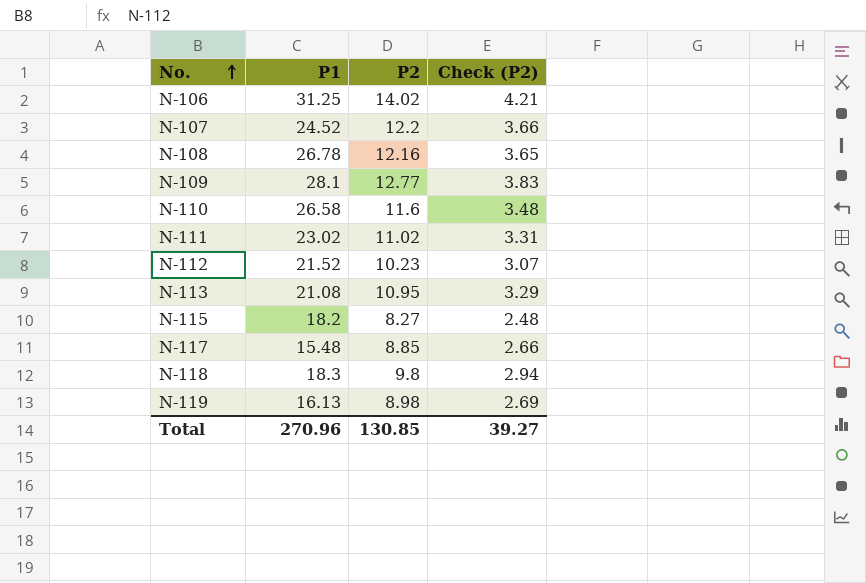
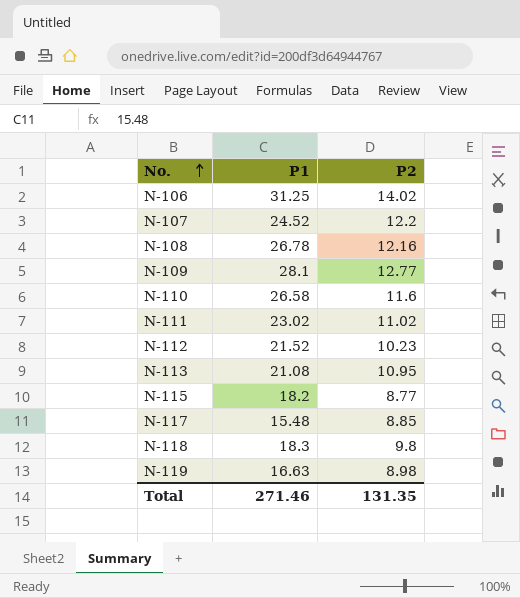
column Check (P2) | formula: [P2] * 0.3 -> none
N-115 | P2: 8.27 -> 8.77
N-119 | P1: 16.13 -> 16.63
Total | P1: 270.96 -> 271.46
Total | P2: 130.85 -> 131.35

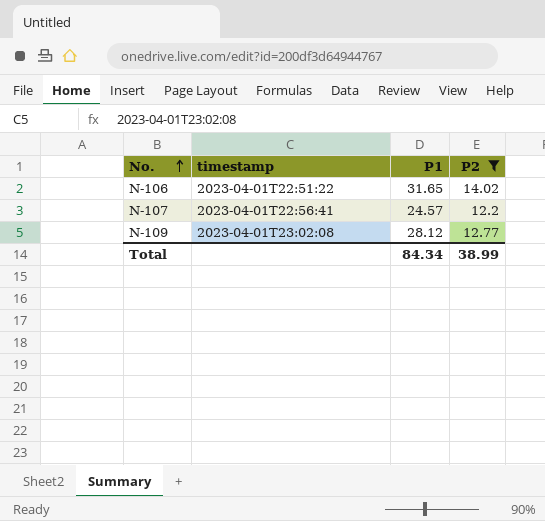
filter: none -> P2 >= 12.2
column timestamp | position: none -> 2
N-106 | P1: 31.25 -> 31.65
N-107 | P1: 24.52 -> 24.57
N-109 | P1: 28.1 -> 28.12
Total | P1: 271.46 -> 84.34
Total | P2: 131.35 -> 38.99

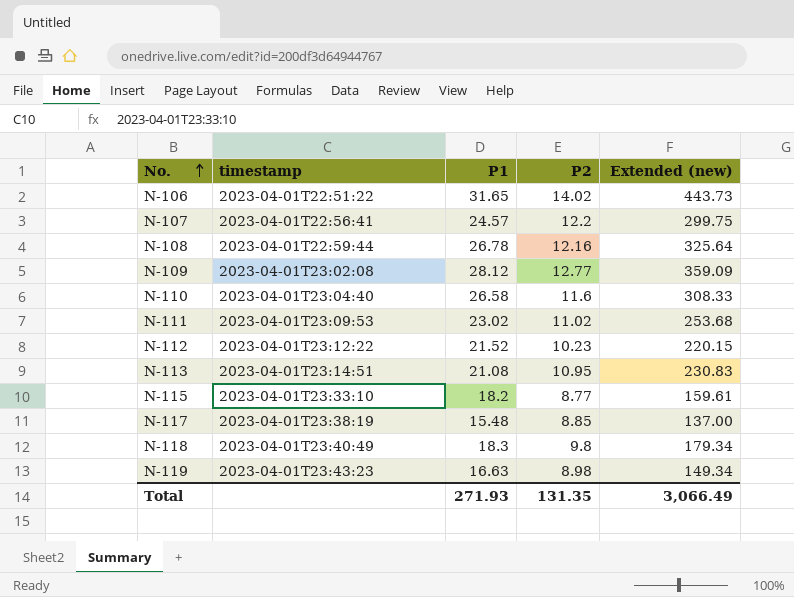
filter: P2 >= 12.2 -> none
column Extended (new) | formula: none -> [P1] * [P2]
Total | P1: 84.34 -> 271.93
Total | P2: 38.99 -> 131.35

